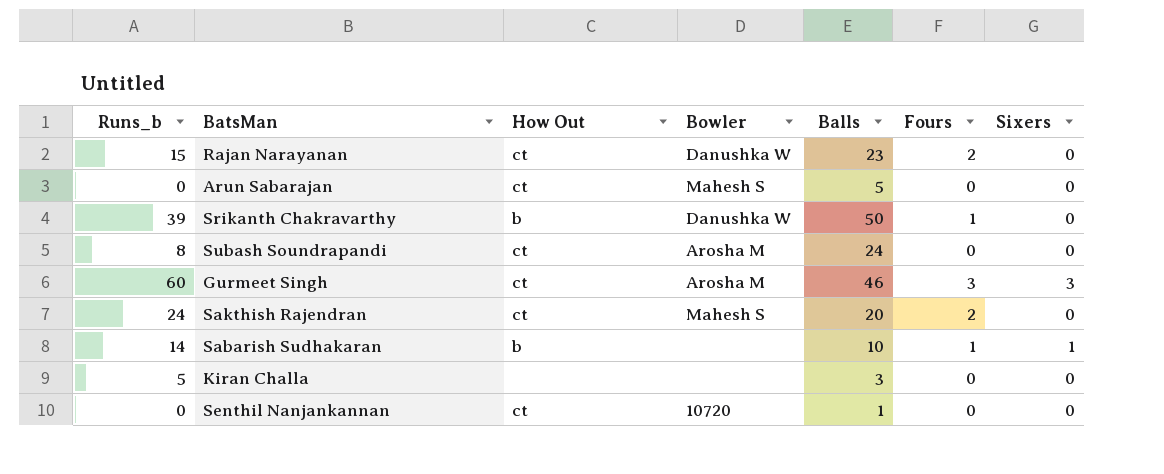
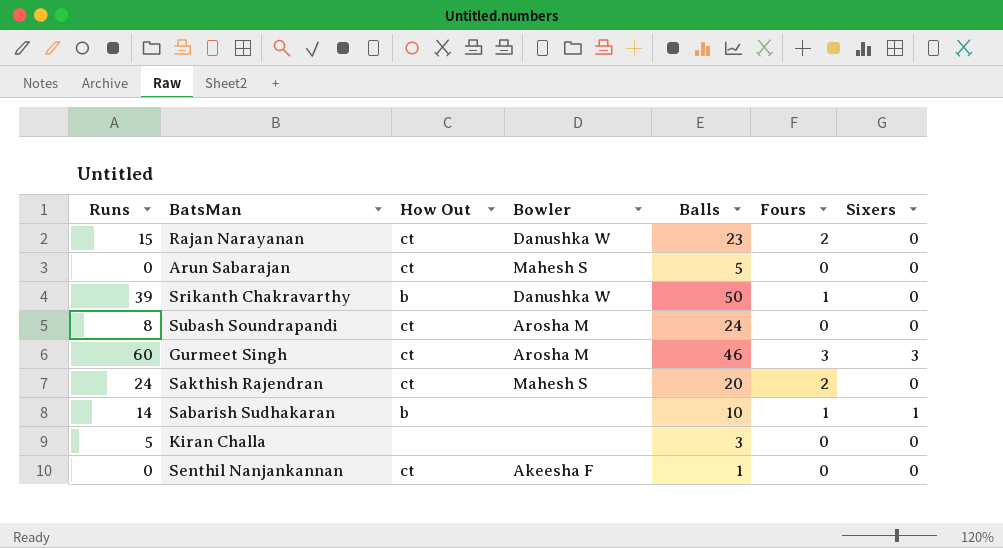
column name: Runs_b -> Runs
Senthil Nanjankannan | Bowler: 10720 -> Akeesha F

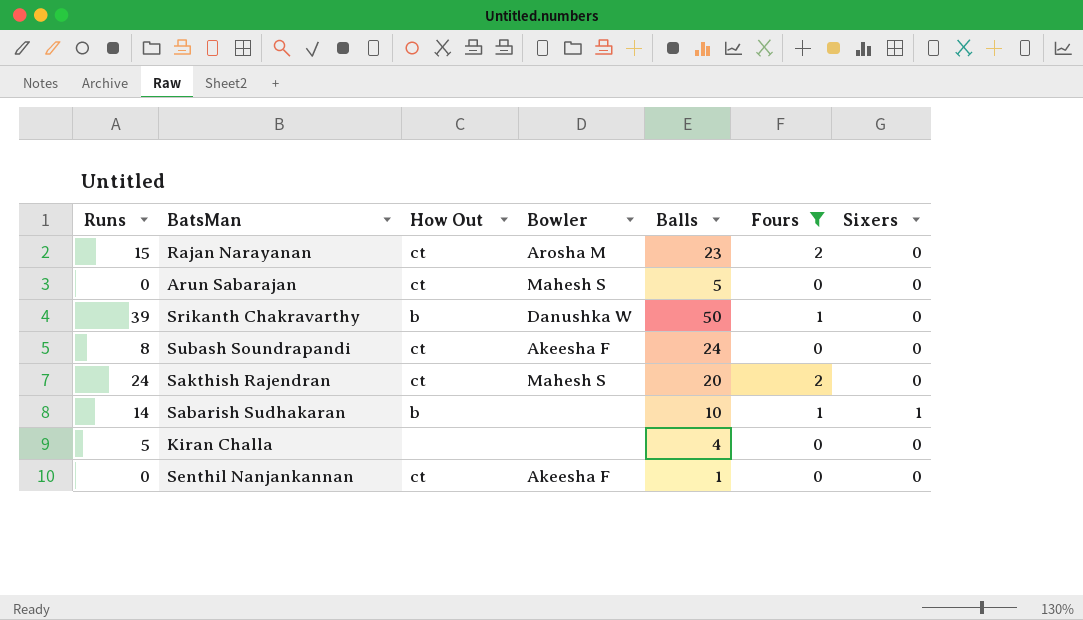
filter: none -> Fours != 3
Rajan Narayanan | Bowler: Danushka W -> Arosha M
Subash Soundrapandi | Bowler: Arosha M -> Akeesha F
Kiran Challa | Balls: 3 -> 4

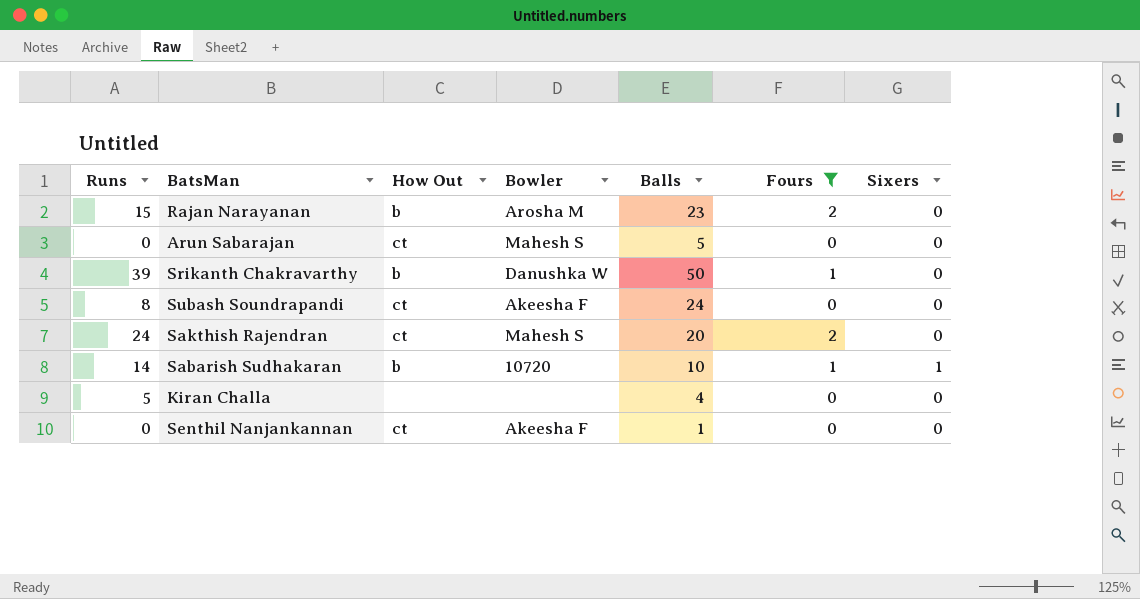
Rajan Narayanan | How Out: ct -> b
Sabarish Sudhakaran | Bowler: none -> 10720

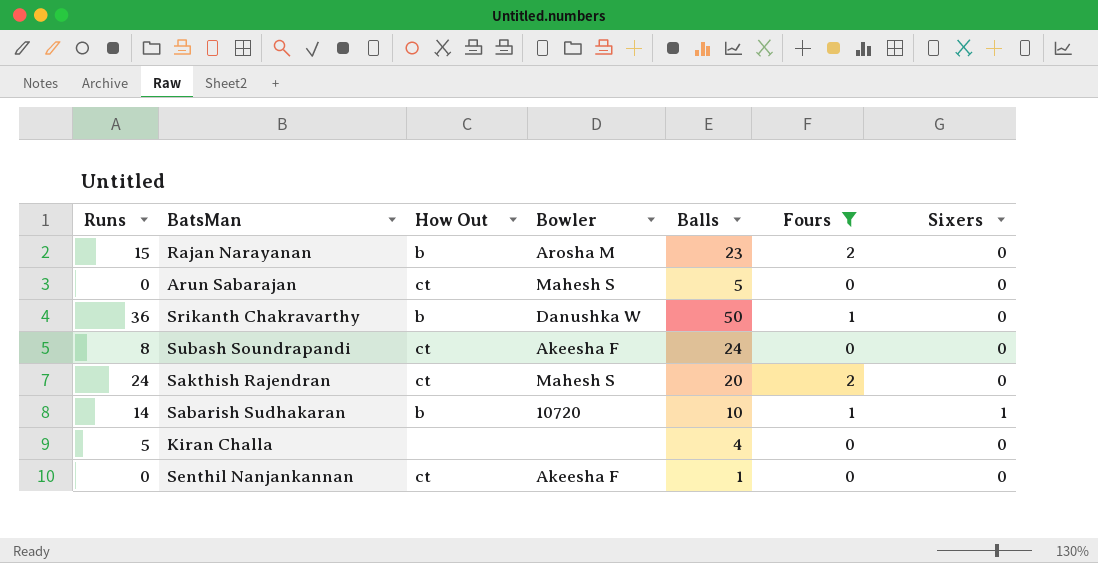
Srikanth Chakravarthy | Runs: 39 -> 36

